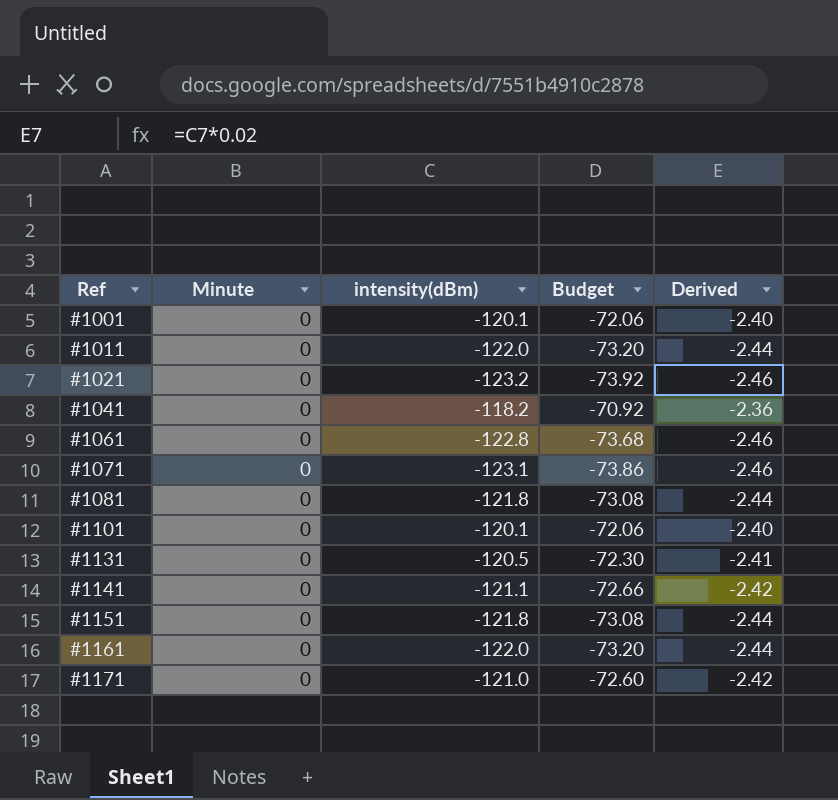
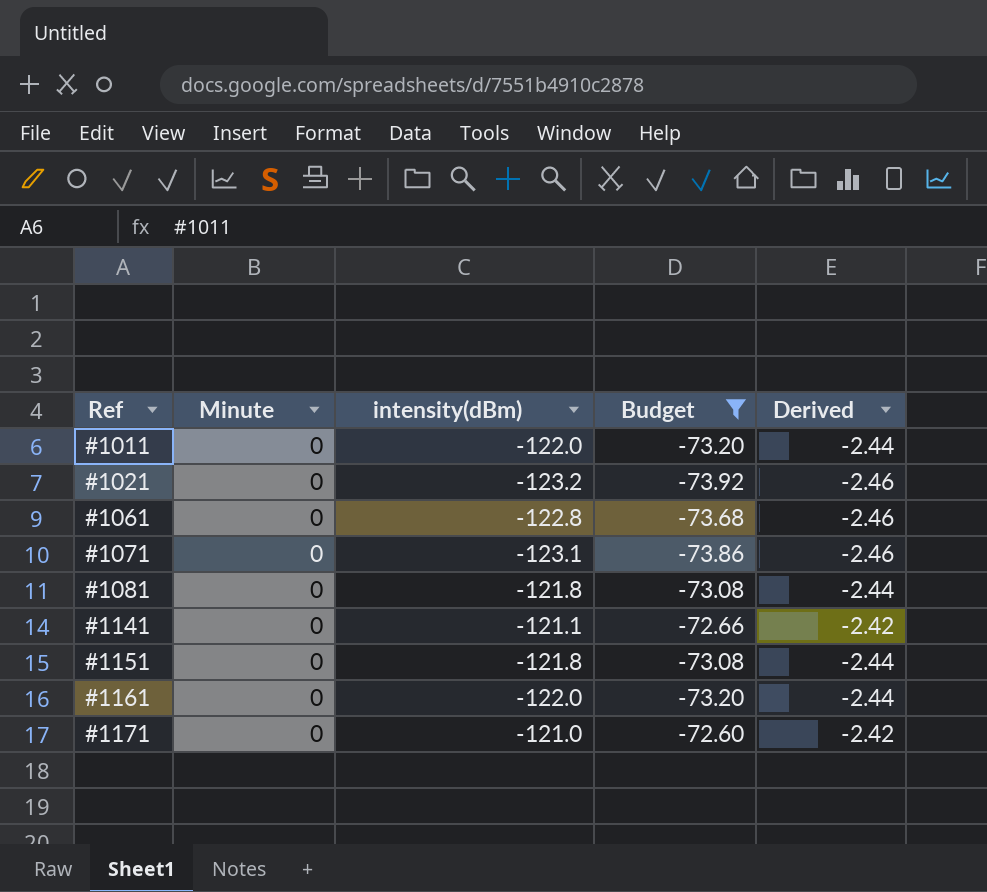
filter: none -> Budget <= -72.60

